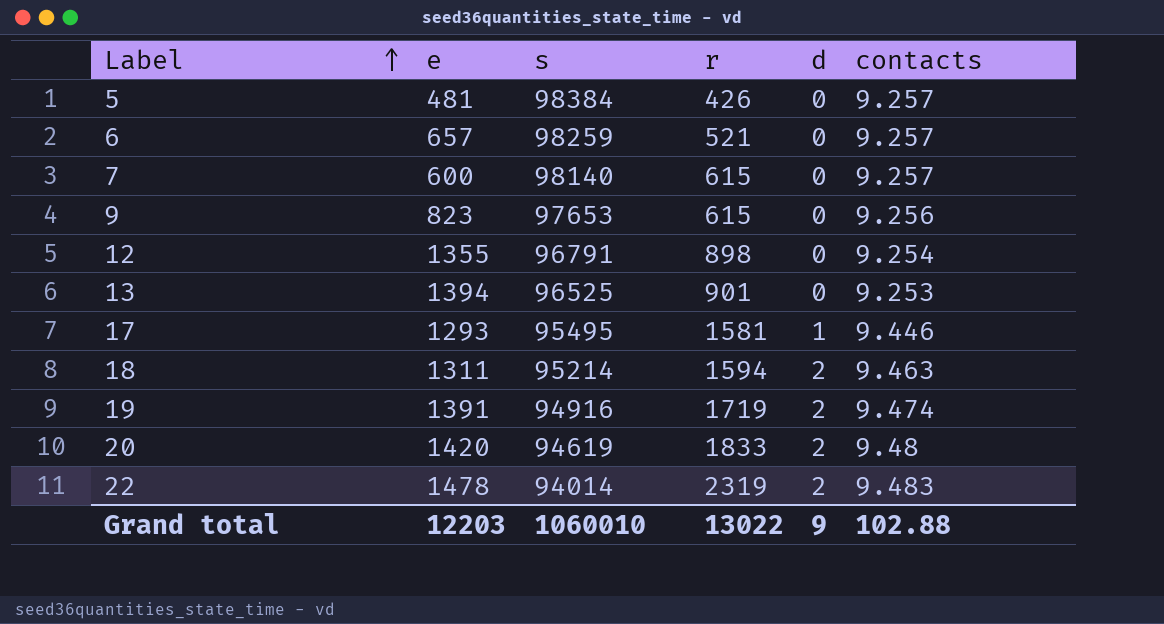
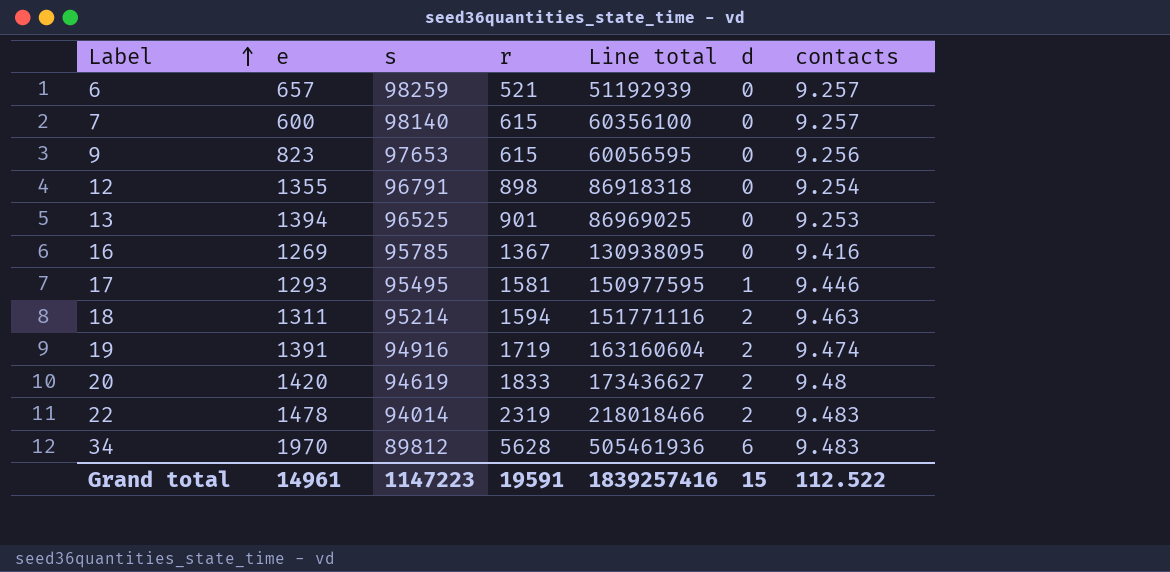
column Line total | formula: none -> [s] * [r]
row 5: 481 | 98384 | 426 | 0 | 9.257 -> none
row 16: none -> 1269 | 95785 | 1367 | 130938095 | 0 | 9.416
row 34: none -> 1970 | 89812 | 5628 | 505461936 | 6 | 9.483
Grand total | e: 12203 -> 14961
Grand total | s: 1060010 -> 1147223
Grand total | r: 13022 -> 19591
Grand total | d: 9 -> 15
Grand total | contacts: 102.88 -> 112.522

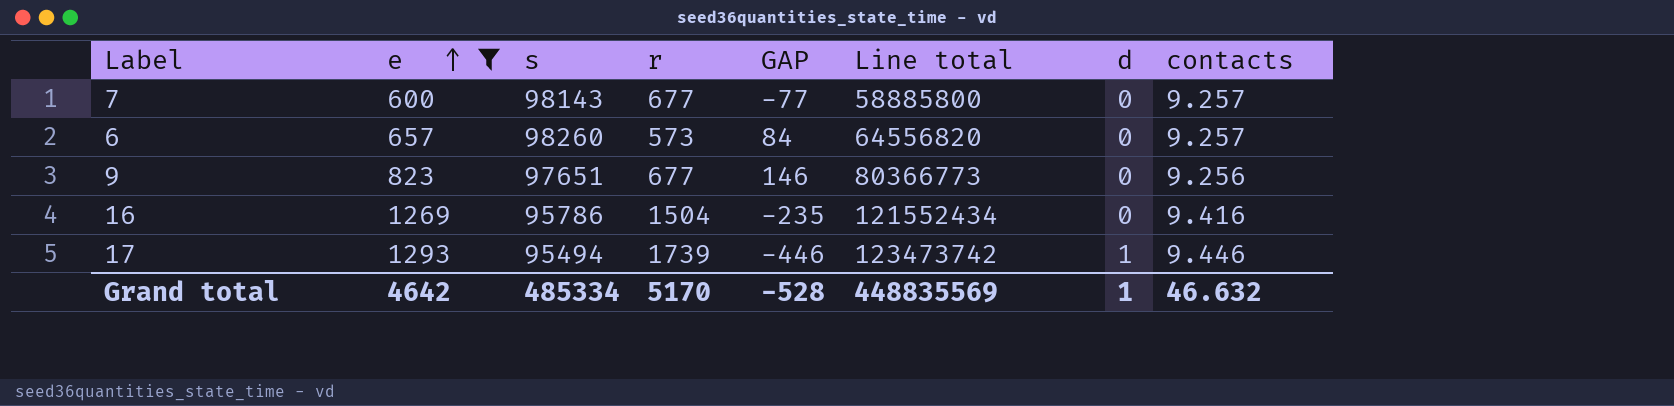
filter: none -> e <= 1293
row order: Label ascending -> e ascending
column GAP | formula: none -> [e] - [r]
column Line total | formula: [s] * [r] -> [e] * [s]
7 | s: 98140 -> 98143
7 | r: 615 -> 677
6 | s: 98259 -> 98260
6 | r: 521 -> 573
9 | s: 97653 -> 97651
9 | r: 615 -> 677
16 | s: 95785 -> 95786
16 | r: 1367 -> 1504
17 | s: 95495 -> 95494
17 | r: 1581 -> 1739
Grand total | e: 14961 -> 4642
Grand total | s: 1147223 -> 485334
Grand total | r: 19591 -> 5170
Grand total | Line total: 1839257416 -> 448835569
Grand total | d: 15 -> 1
Grand total | contacts: 112.522 -> 46.632

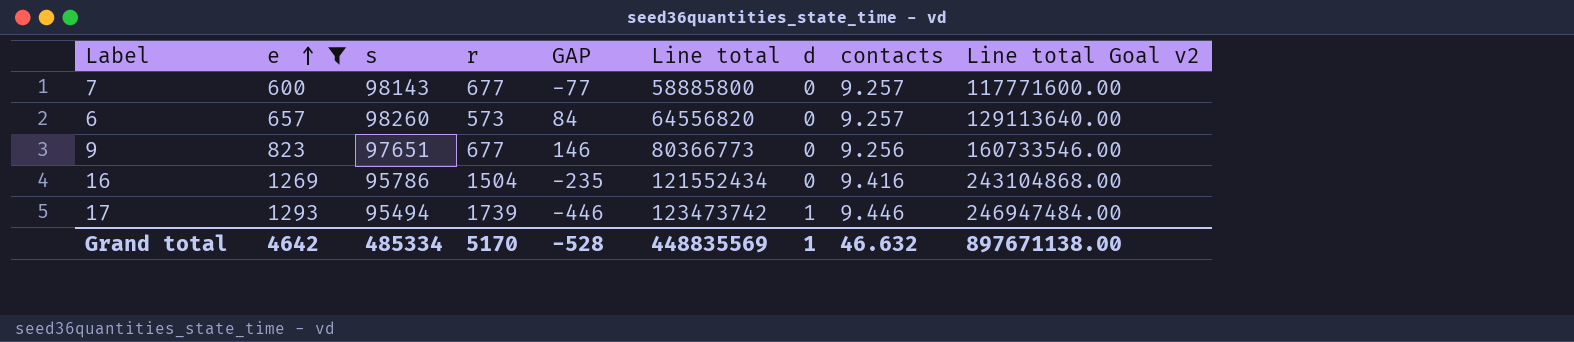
column Line total Goal v2 | formula: none -> [Line total] * 2

